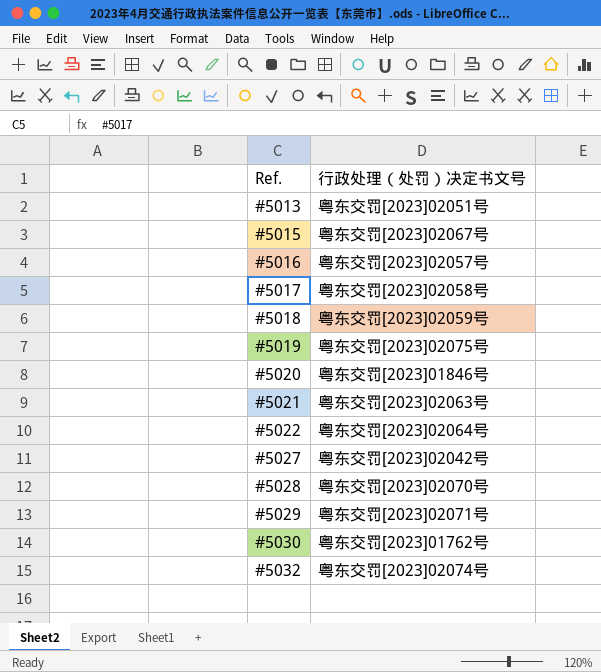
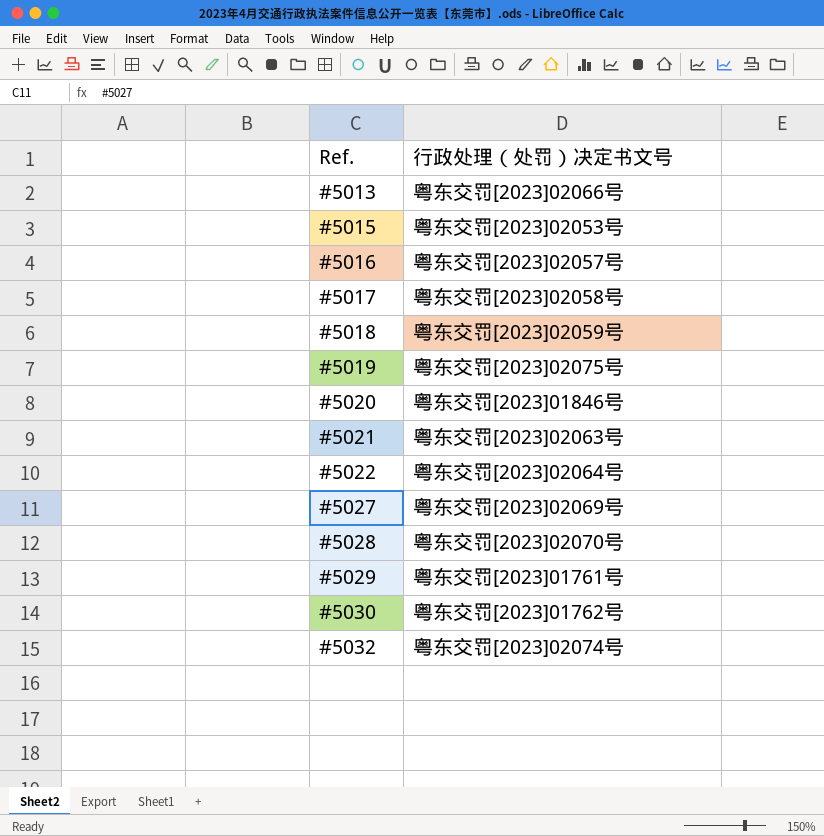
#5013 | 行政处理（处罚）决定书文号: 粤东交罚[2023]02051号 -> 粤东交罚[2023]02066号
#5015 | 行政处理（处罚）决定书文号: 粤东交罚[2023]02067号 -> 粤东交罚[2023]02053号
#5027 | 行政处理（处罚）决定书文号: 粤东交罚[2023]02042号 -> 粤东交罚[2023]02069号
#5029 | 行政处理（处罚）决定书文号: 粤东交罚[2023]02071号 -> 粤东交罚[2023]01761号

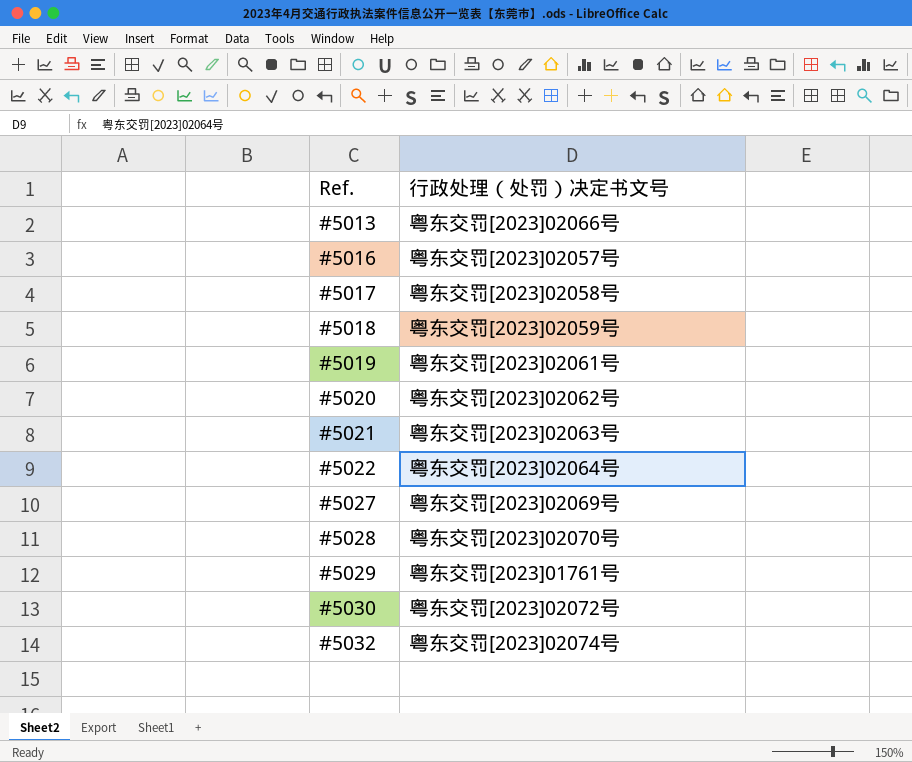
row #5015: 粤东交罚[2023]02053号 -> none
#5019 | 行政处理（处罚）决定书文号: 粤东交罚[2023]02075号 -> 粤东交罚[2023]02061号
#5020 | 行政处理（处罚）决定书文号: 粤东交罚[2023]01846号 -> 粤东交罚[2023]02062号
#5030 | 行政处理（处罚）决定书文号: 粤东交罚[2023]01762号 -> 粤东交罚[2023]02072号

